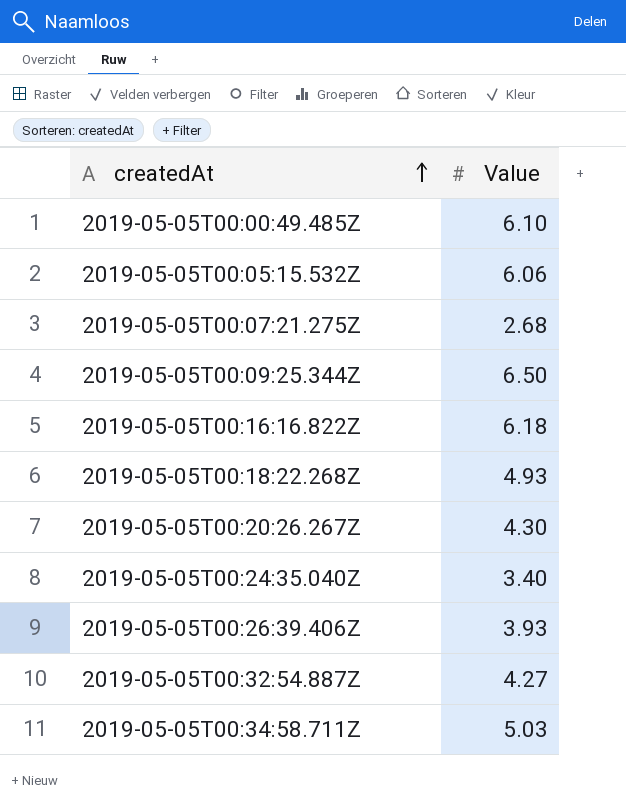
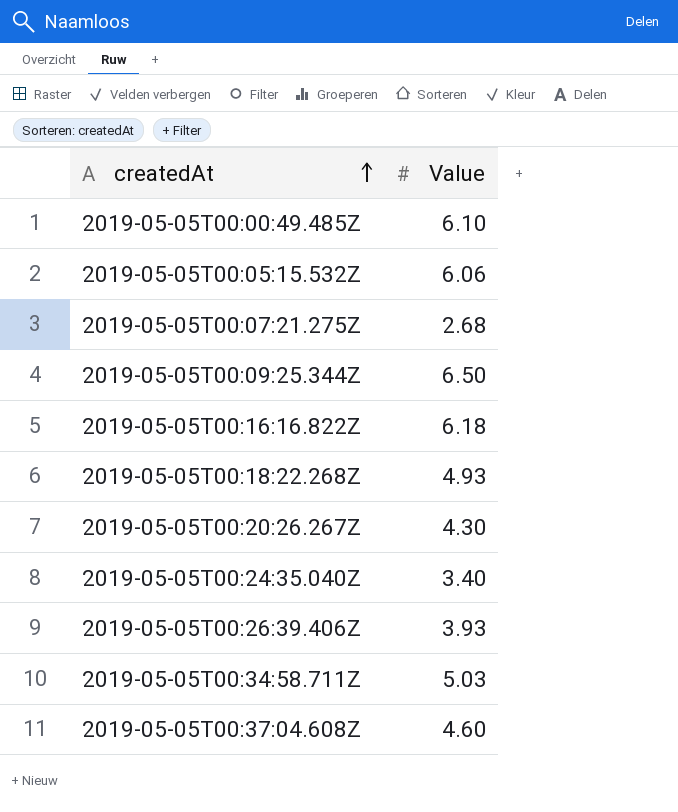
row 2019-05-05T00:32:54.887Z: 4.27 -> none
row 2019-05-05T00:37:04.608Z: none -> 4.60

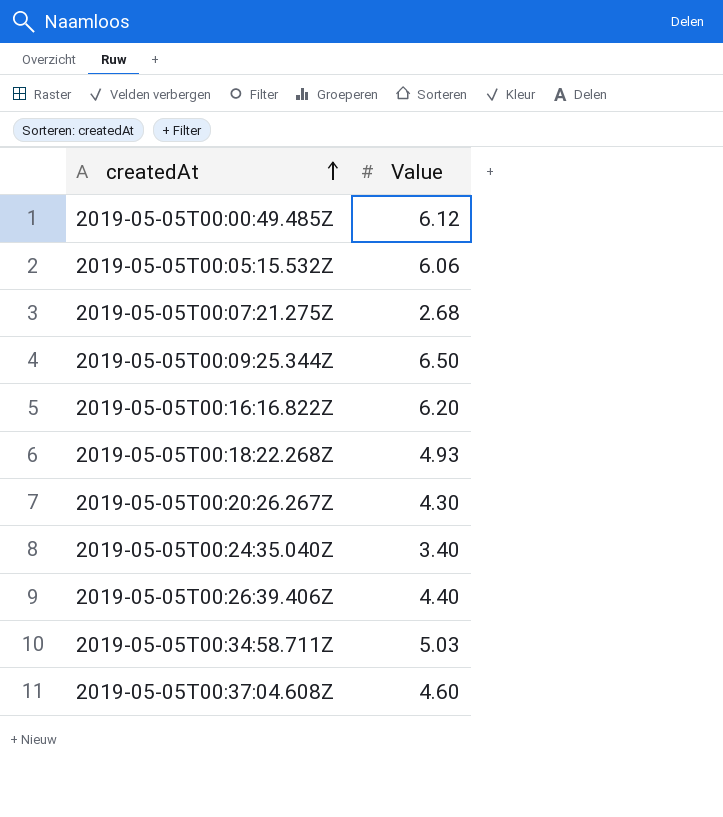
2019-05-05T00:00:49.485Z | Value: 6.10 -> 6.12
2019-05-05T00:16:16.822Z | Value: 6.18 -> 6.20
2019-05-05T00:26:39.406Z | Value: 3.93 -> 4.40

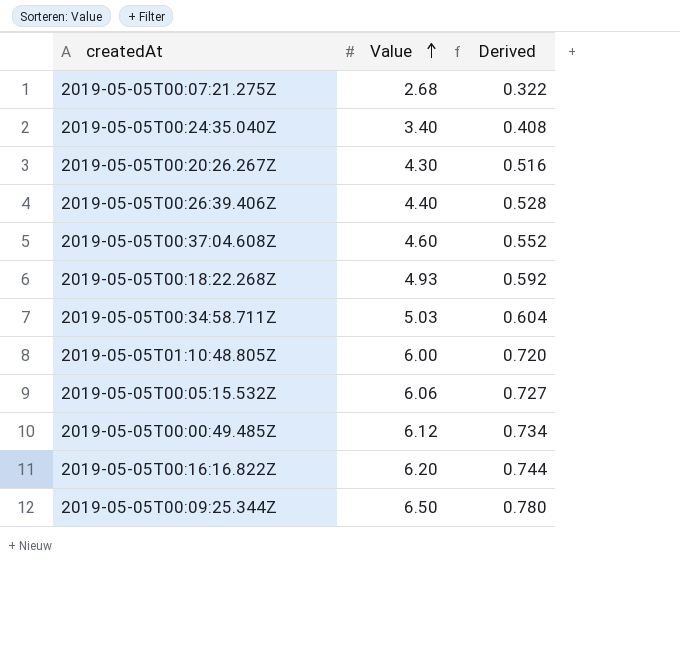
row order: createdAt ascending -> Value ascending
column Derived | formula: none -> [Value] * 0.12
row 2019-05-05T01:10:48.805Z: none -> 6.00 | 0.720

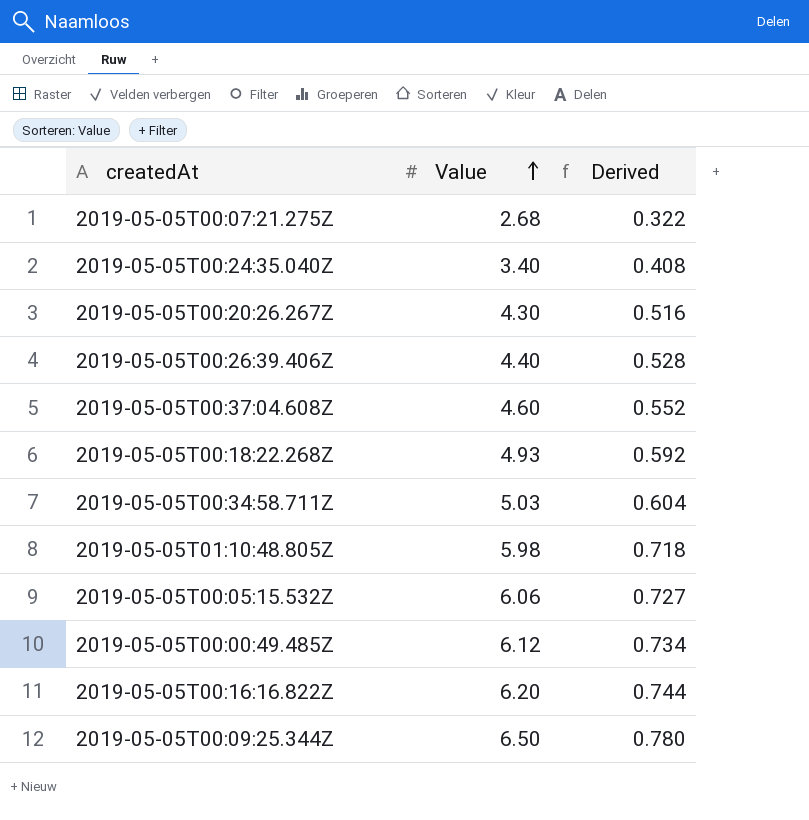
2019-05-05T01:10:48.805Z | Value: 6.00 -> 5.98
2019-05-05T01:10:48.805Z | Derived: 0.720 -> 0.718

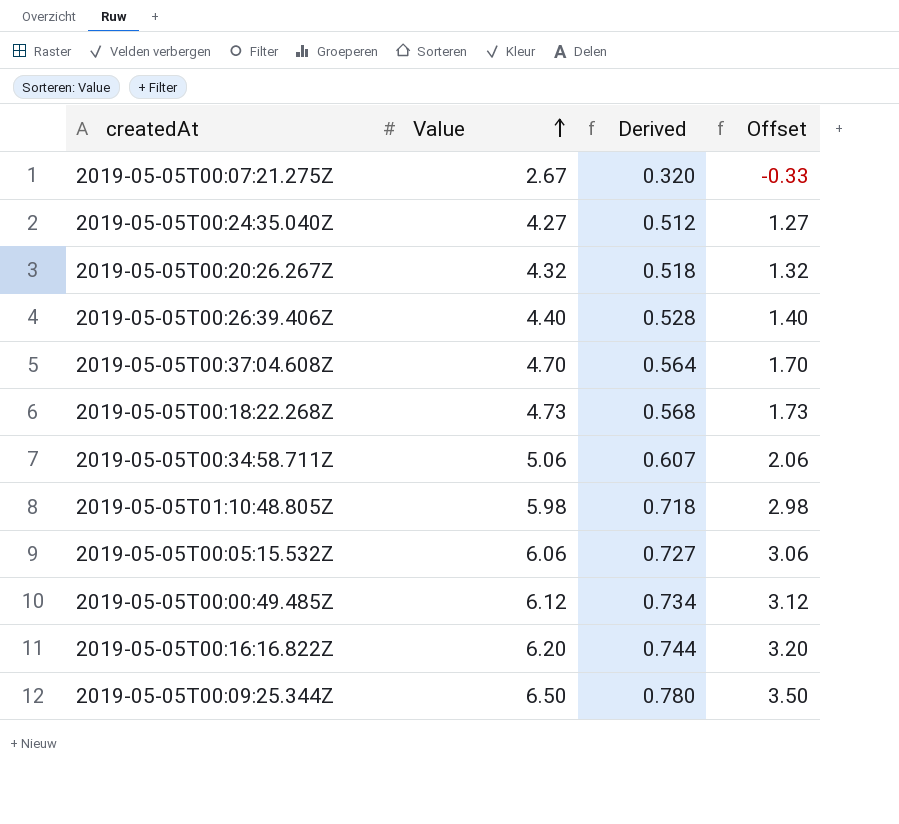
column Offset | formula: none -> [Value] - 3
2019-05-05T00:07:21.275Z | Value: 2.68 -> 2.67
2019-05-05T00:07:21.275Z | Derived: 0.322 -> 0.320
2019-05-05T00:24:35.040Z | Value: 3.40 -> 4.27
2019-05-05T00:24:35.040Z | Derived: 0.408 -> 0.512
2019-05-05T00:20:26.267Z | Value: 4.30 -> 4.32
2019-05-05T00:20:26.267Z | Derived: 0.516 -> 0.518
2019-05-05T00:37:04.608Z | Value: 4.60 -> 4.70
2019-05-05T00:37:04.608Z | Derived: 0.552 -> 0.564
2019-05-05T00:18:22.268Z | Value: 4.93 -> 4.73
2019-05-05T00:18:22.268Z | Derived: 0.592 -> 0.568
2019-05-05T00:34:58.711Z | Value: 5.03 -> 5.06
2019-05-05T00:34:58.711Z | Derived: 0.604 -> 0.607

